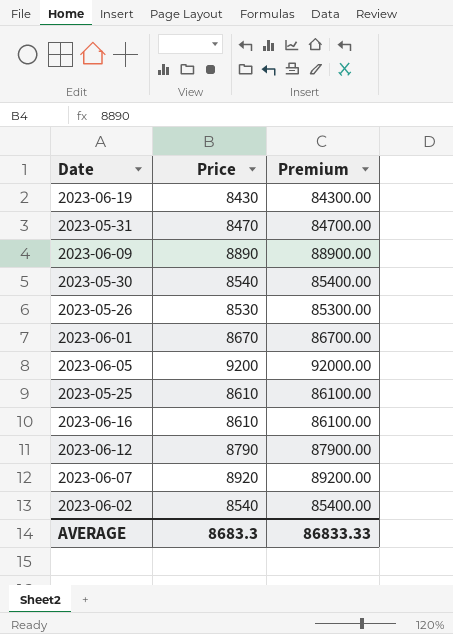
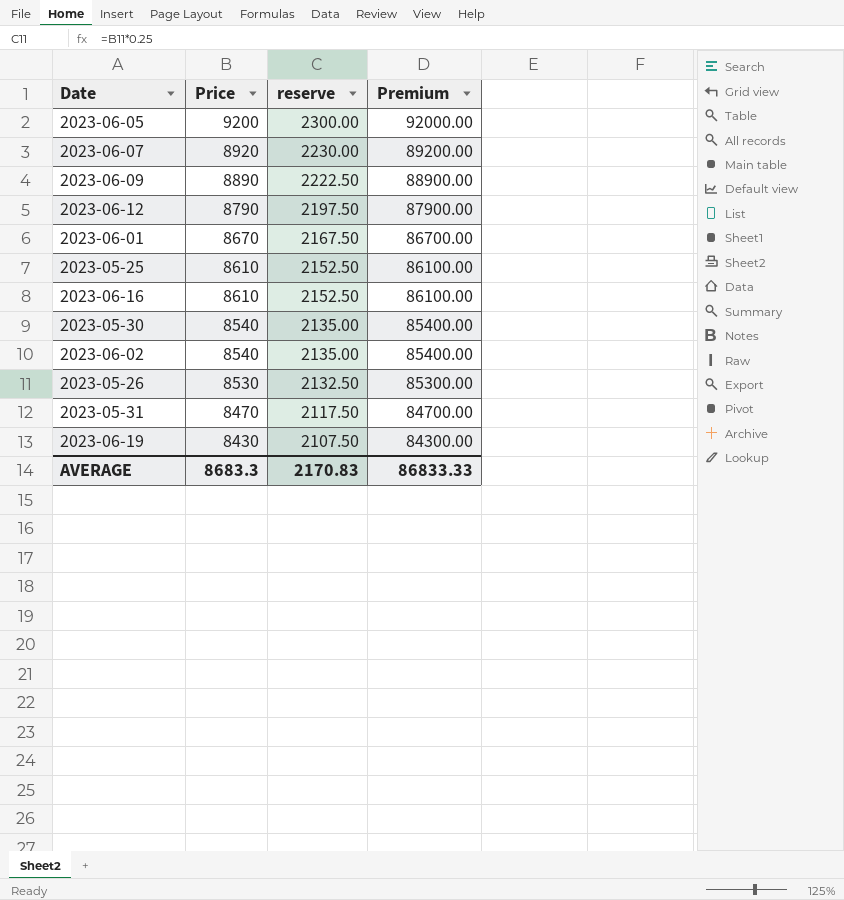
row order: none -> Price descending
column reserve | formula: none -> [Price] * 0.25

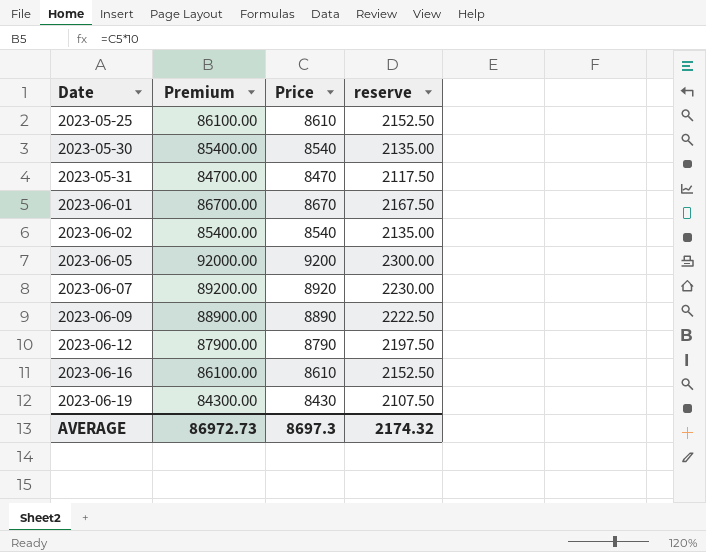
row order: Price descending -> Date ascending
column Premium | position: 4 -> 2
row 2023-05-26: 8530 | 2132.50 | 85300.00 -> none
AVERAGE | Premium: 86833.33 -> 86972.73
AVERAGE | Price: 8683.3 -> 8697.3
AVERAGE | reserve: 2170.83 -> 2174.32

